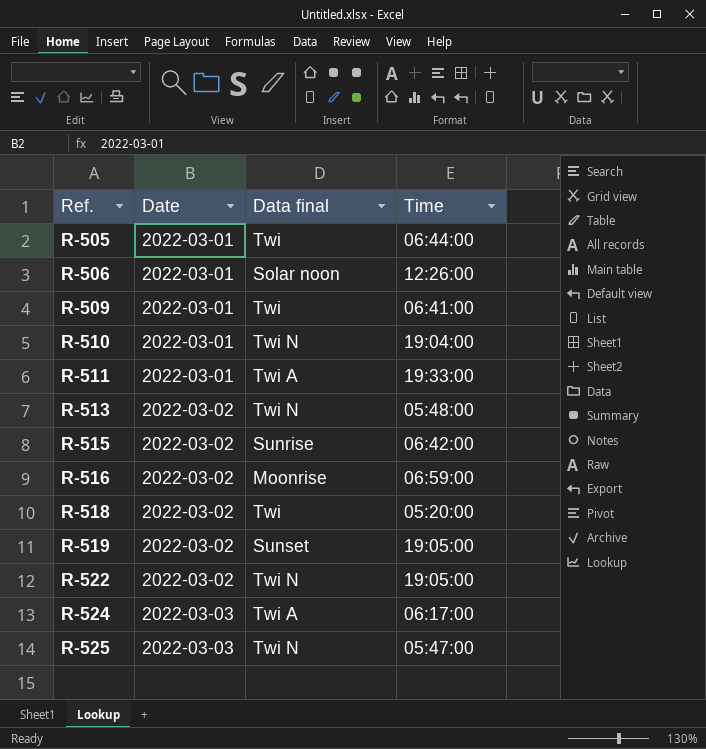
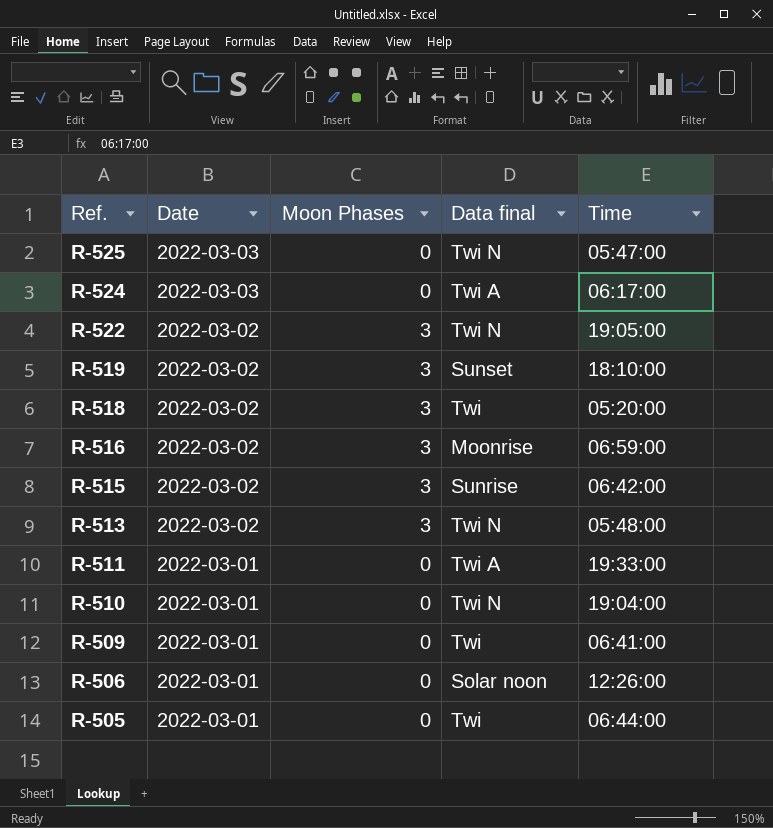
row order: Ref. ascending -> Ref. descending
column Moon Phases | position: none -> 3
R-519 | Time: 19:05:00 -> 18:10:00

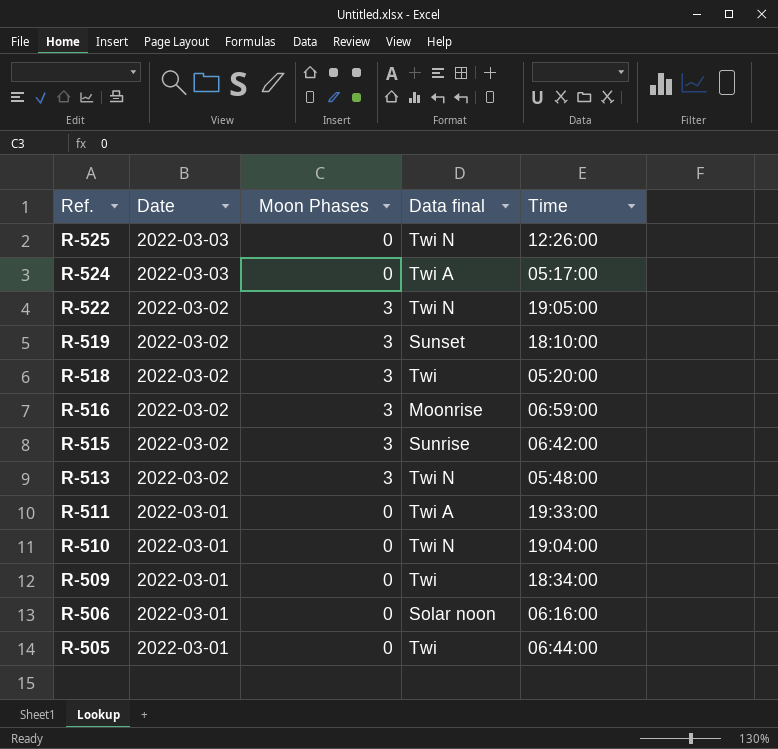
R-525 | Time: 05:47:00 -> 12:26:00
R-524 | Time: 06:17:00 -> 05:17:00
R-509 | Time: 06:41:00 -> 18:34:00
R-506 | Time: 12:26:00 -> 06:16:00

